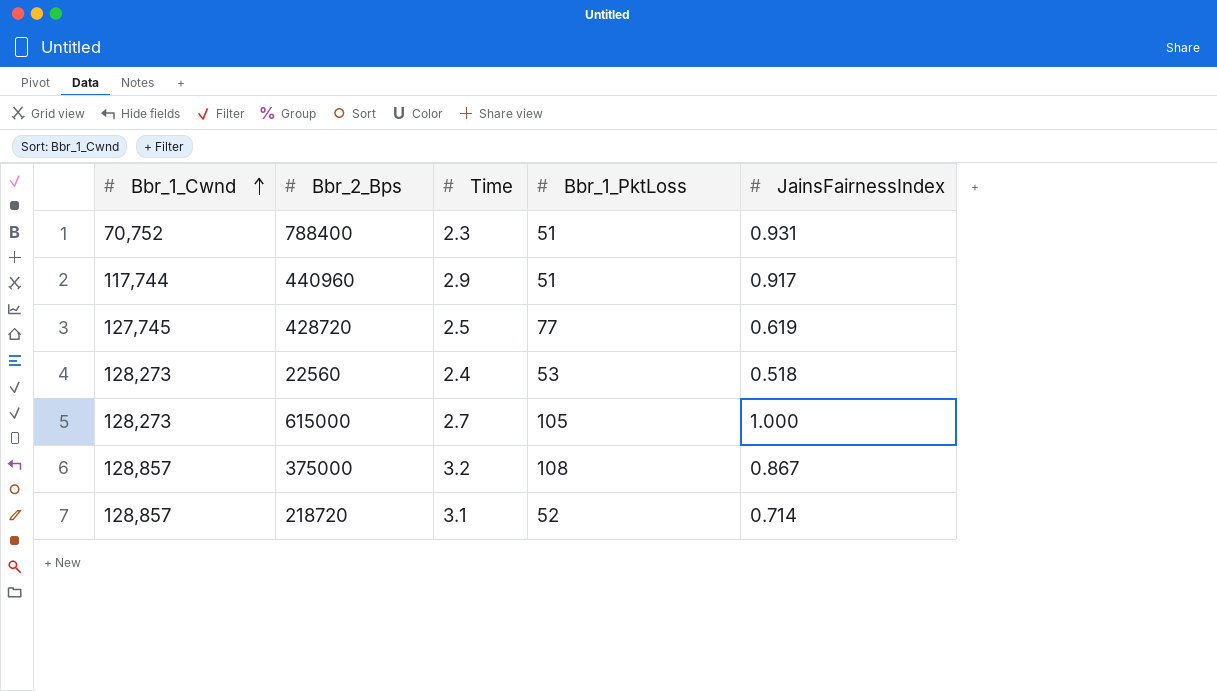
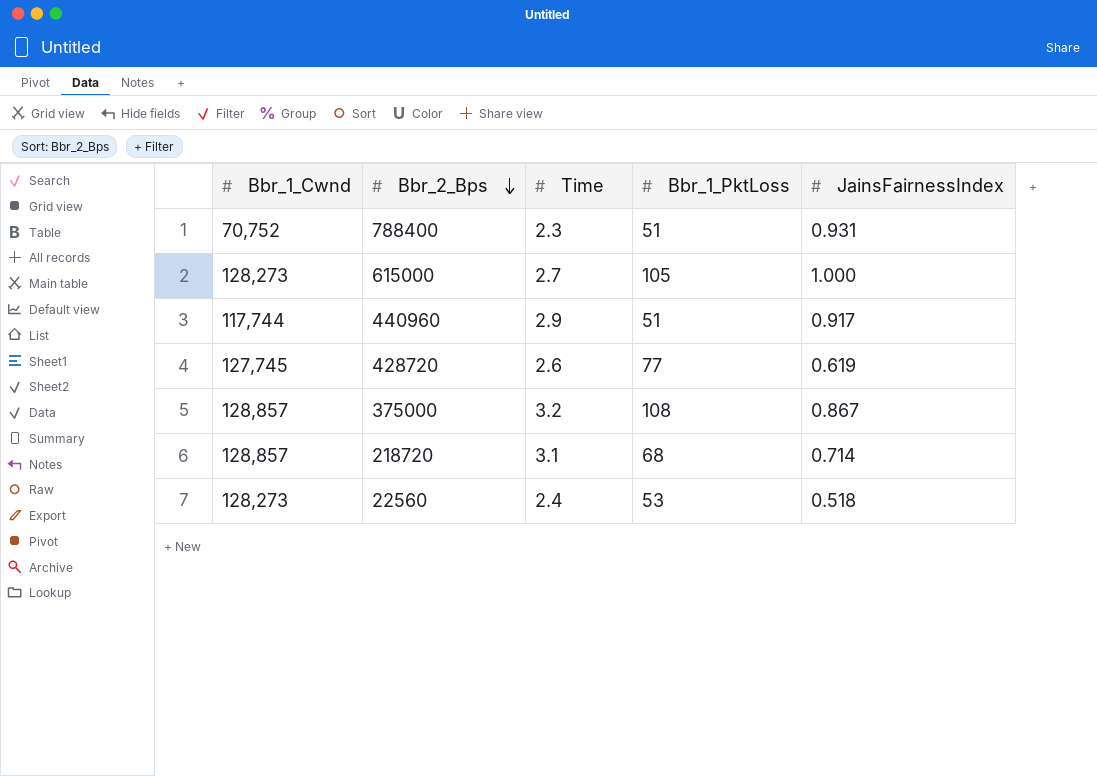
row order: Bbr_1_Cwnd ascending -> Bbr_2_Bps descending
428720 | Time: 2.5 -> 2.6
218720 | Bbr_1_PktLoss: 52 -> 68

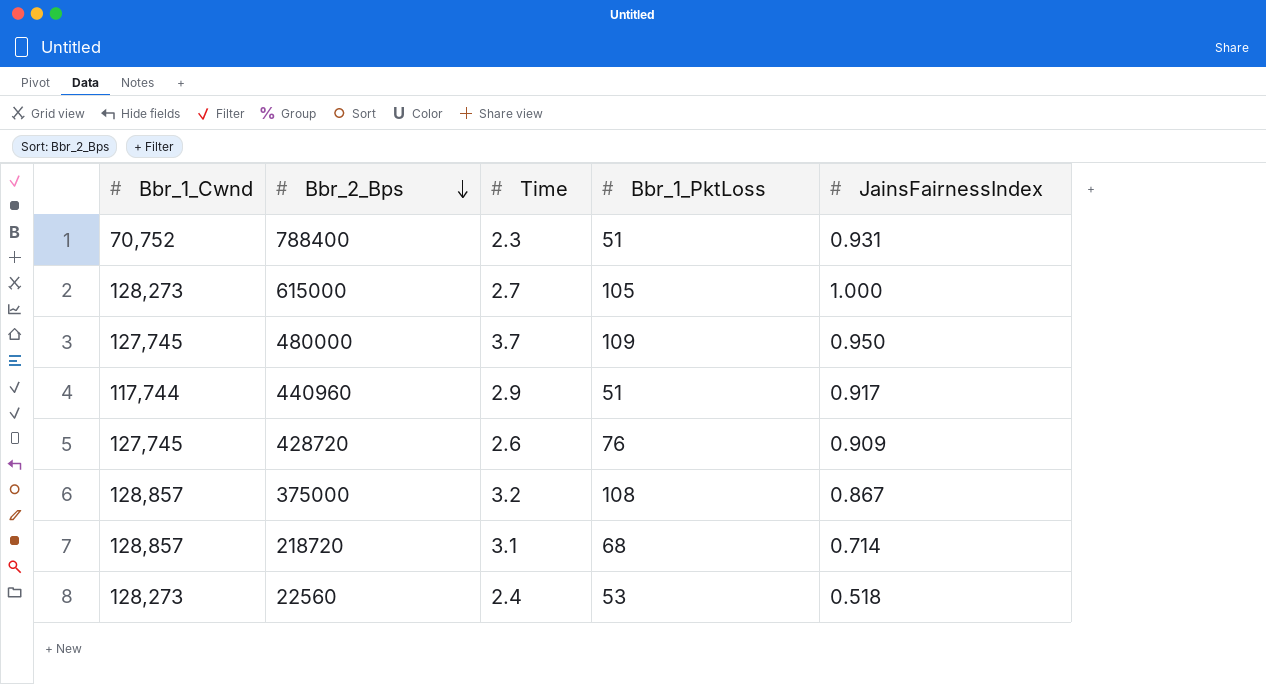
row 480000: none -> 127,745 | 3.7 | 109 | 0.950
428720 | Bbr_1_PktLoss: 77 -> 76
428720 | JainsFairnessIndex: 0.619 -> 0.909

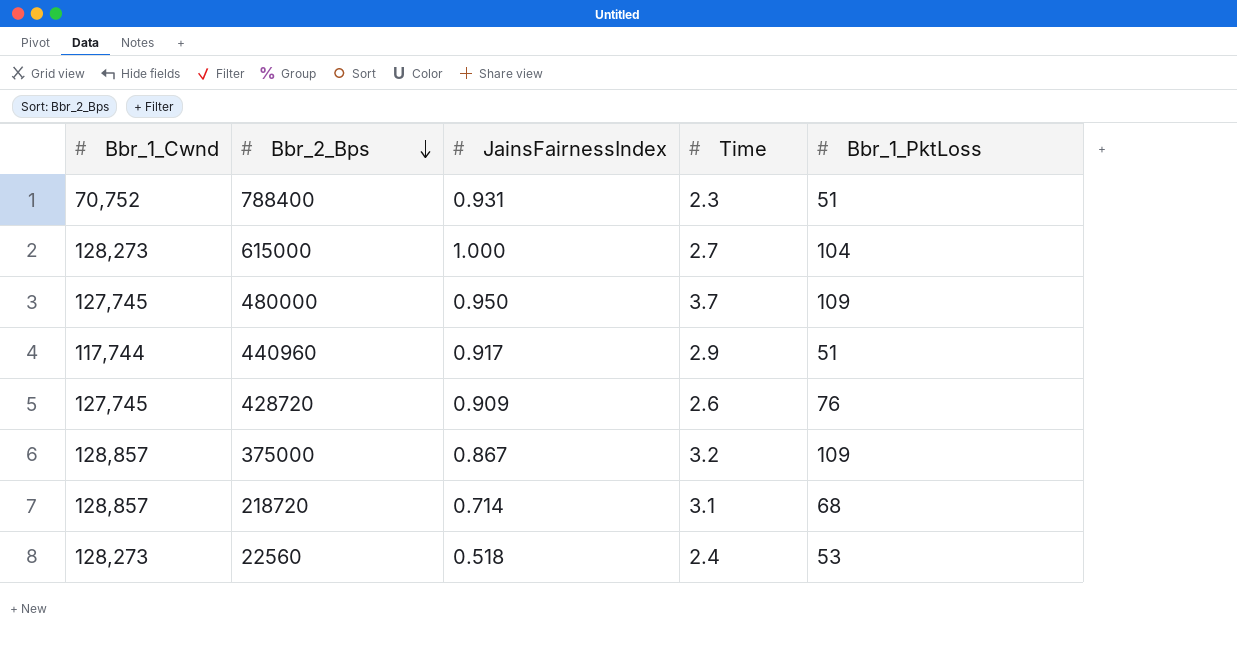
column JainsFairnessIndex | position: 5 -> 3
615000 | Bbr_1_PktLoss: 105 -> 104
375000 | Bbr_1_PktLoss: 108 -> 109

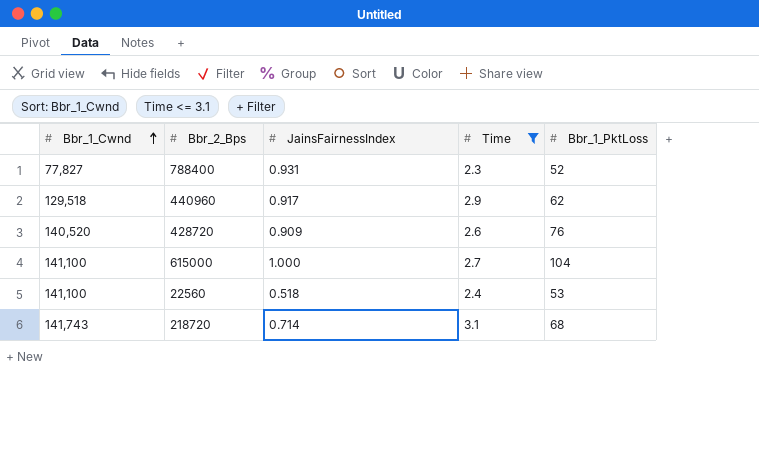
filter: none -> Time <= 3.1
row order: Bbr_2_Bps descending -> Bbr_1_Cwnd ascending
788400 | Bbr_1_Cwnd: 70,752 -> 77,827
788400 | Bbr_1_PktLoss: 51 -> 52
440960 | Bbr_1_Cwnd: 117,744 -> 129,518
440960 | Bbr_1_PktLoss: 51 -> 62
428720 | Bbr_1_Cwnd: 127,745 -> 140,520
615000 | Bbr_1_Cwnd: 128,273 -> 141,100
22560 | Bbr_1_Cwnd: 128,273 -> 141,100
218720 | Bbr_1_Cwnd: 128,857 -> 141,743

